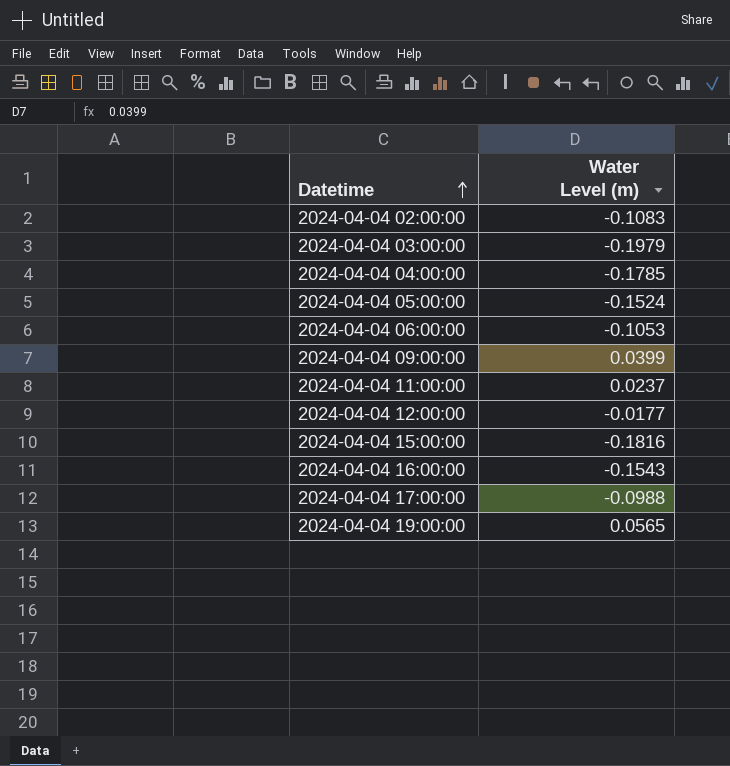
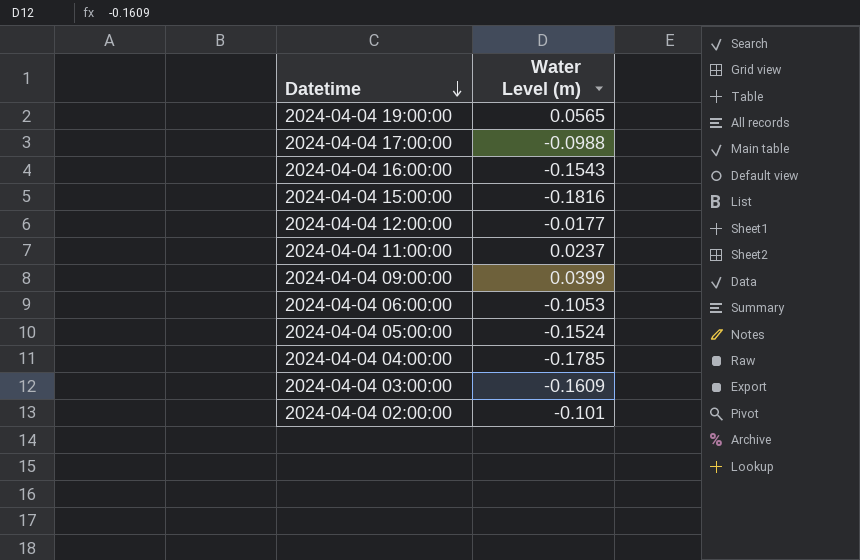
row order: Datetime ascending -> Datetime descending
2024-04-04 03:00:00 | Water Level (m): -0.1979 -> -0.1609
2024-04-04 02:00:00 | Water Level (m): -0.1083 -> -0.101

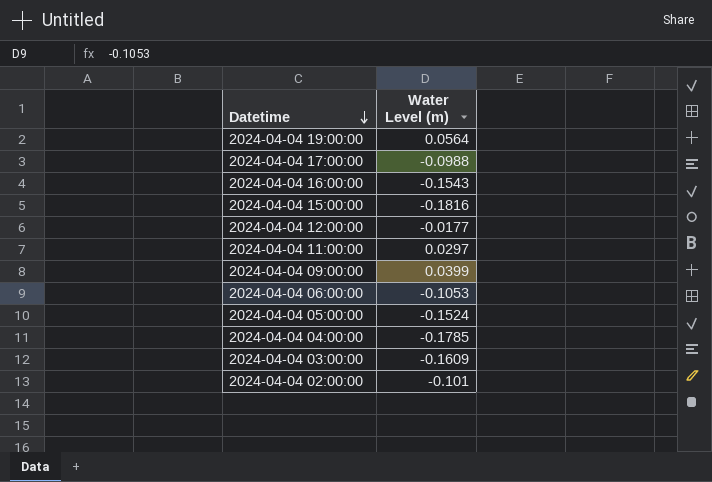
2024-04-04 19:00:00 | Water Level (m): 0.0565 -> 0.0564
2024-04-04 11:00:00 | Water Level (m): 0.0237 -> 0.0297

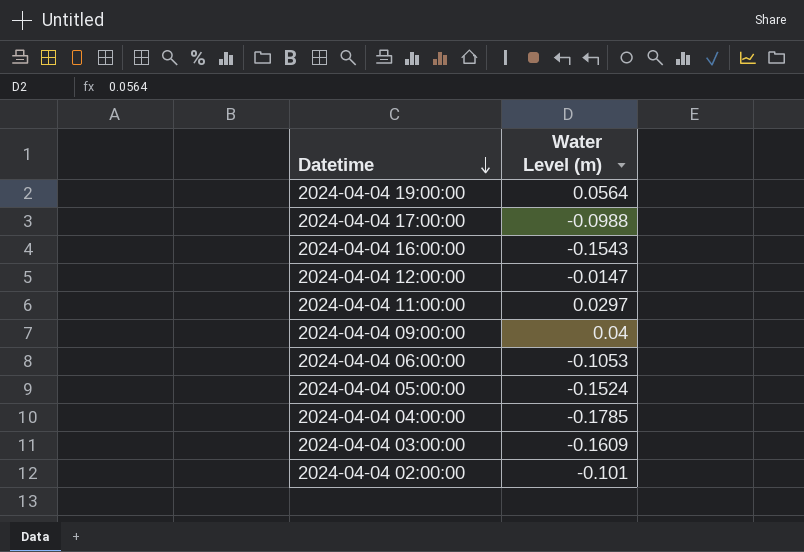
row 2024-04-04 15:00:00: -0.1816 -> none
2024-04-04 12:00:00 | Water Level (m): -0.0177 -> -0.0147
2024-04-04 09:00:00 | Water Level (m): 0.0399 -> 0.04

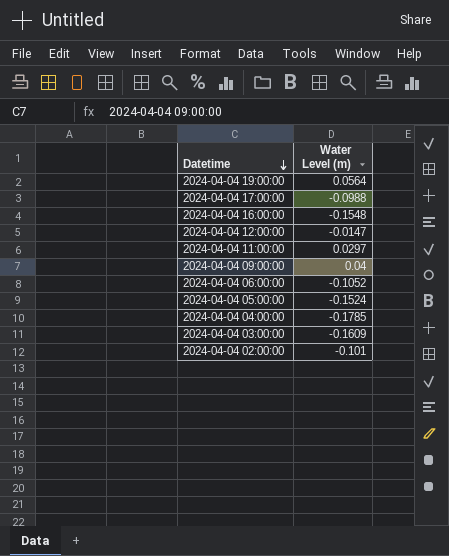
2024-04-04 16:00:00 | Water Level (m): -0.1543 -> -0.1548
2024-04-04 06:00:00 | Water Level (m): -0.1053 -> -0.1052

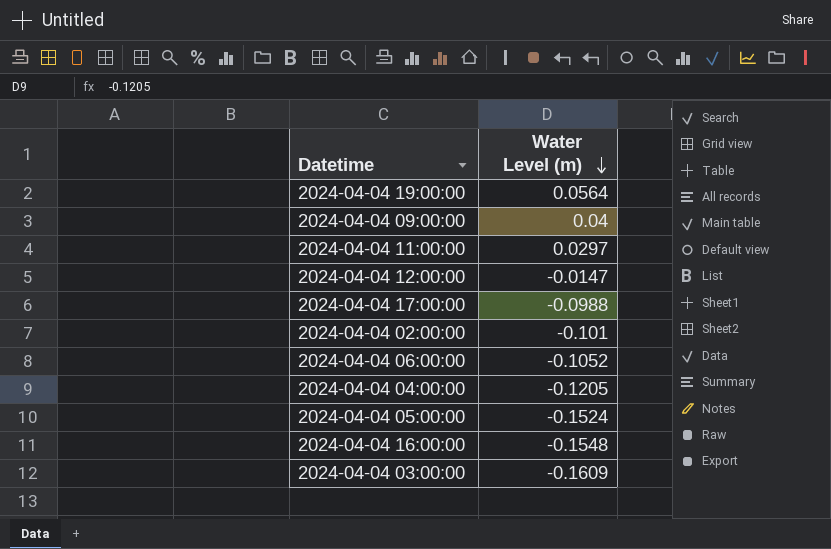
row order: Datetime descending -> Water Level (m) descending
2024-04-04 04:00:00 | Water Level (m): -0.1785 -> -0.1205

